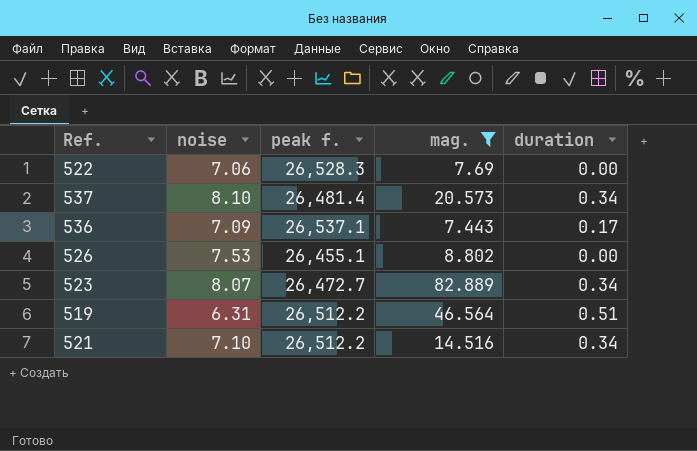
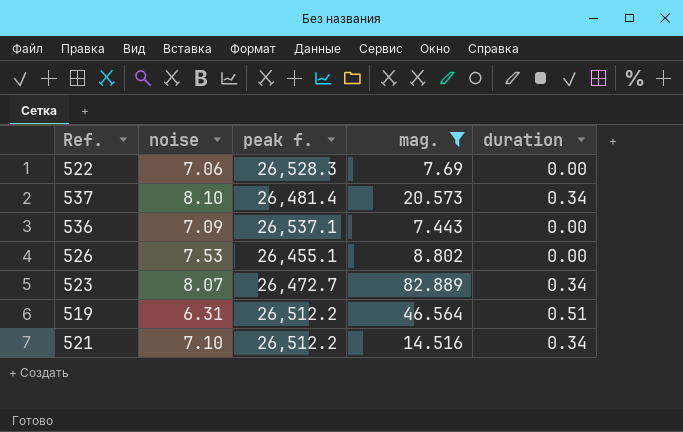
536 | duration: 0.17 -> 0.00

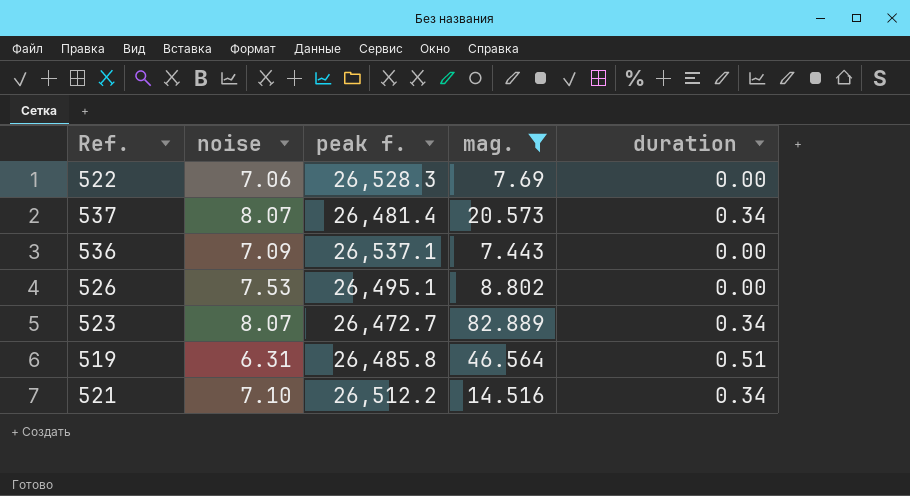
537 | noise: 8.10 -> 8.07
526 | peak f.: 26,455.1 -> 26,495.1
519 | peak f.: 26,512.2 -> 26,485.8

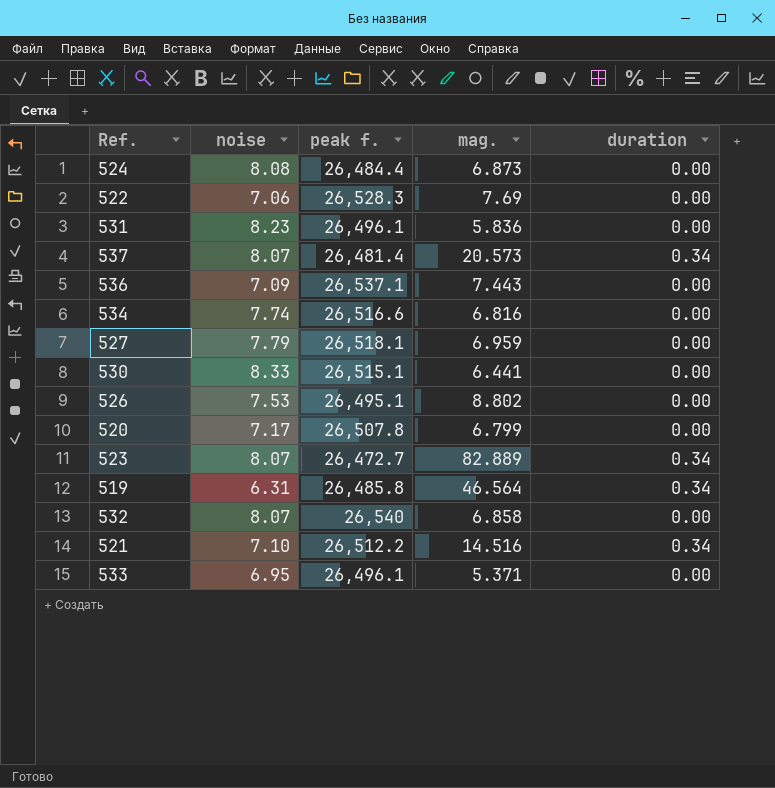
filter: mag. >= 7.443 -> none
519 | duration: 0.51 -> 0.34

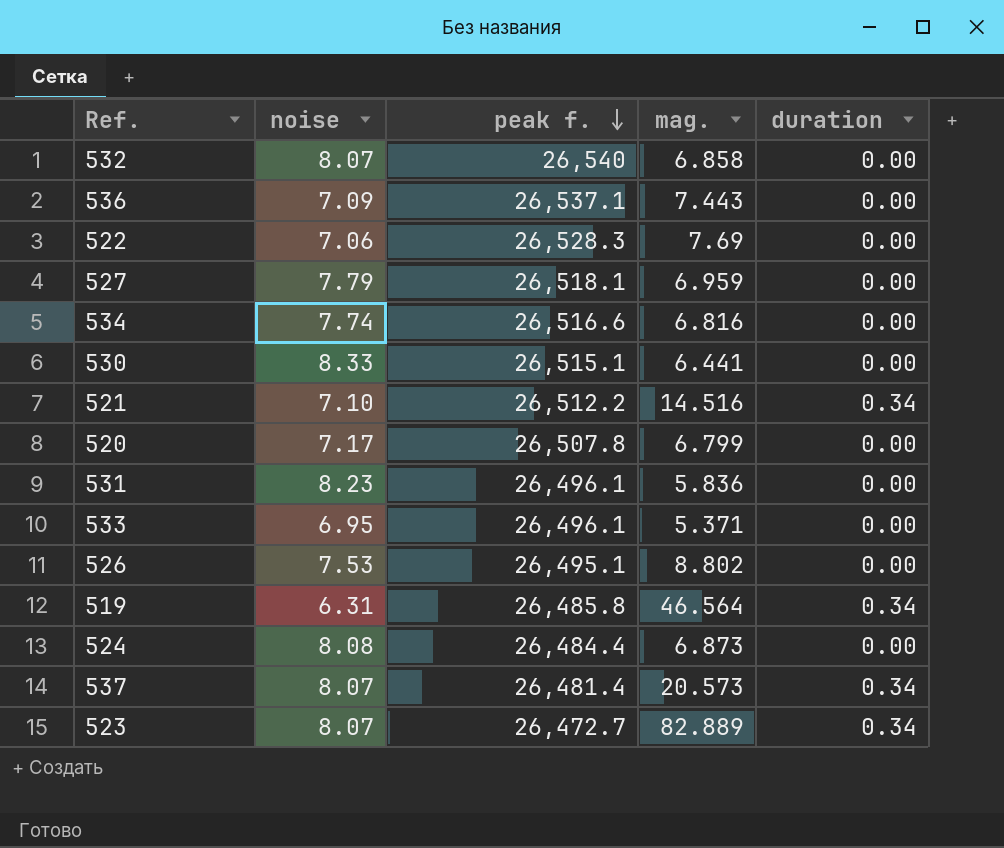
row order: none -> peak f. descending

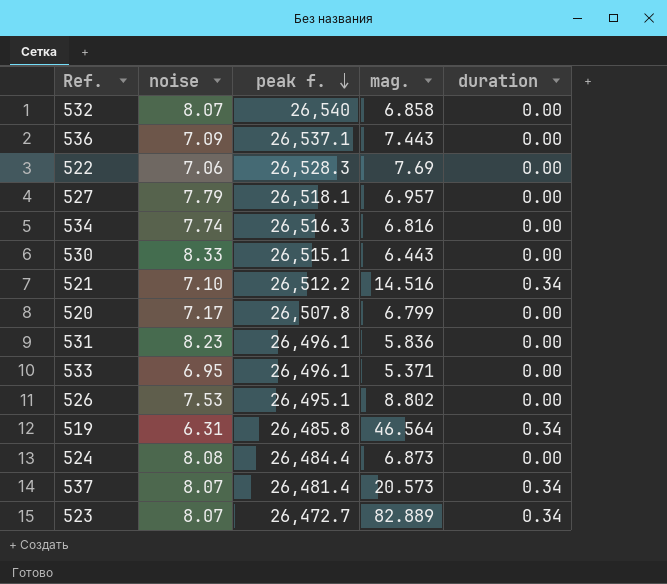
527 | mag.: 6.959 -> 6.957
534 | peak f.: 26,516.6 -> 26,516.3
530 | mag.: 6.441 -> 6.443

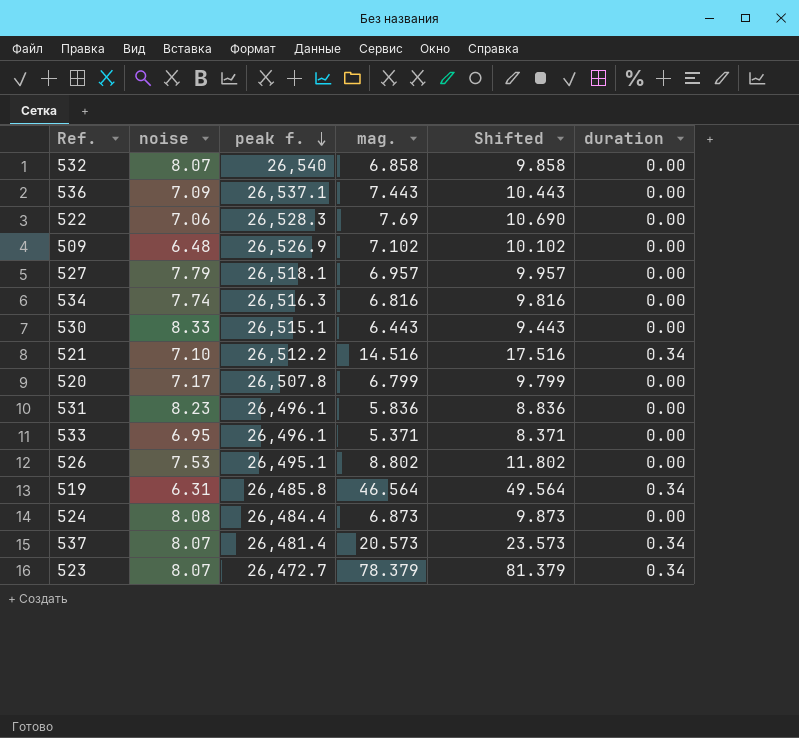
column Shifted | formula: none -> [mag.] + 3
row 509: none -> 6.48 | 26,526.9 | 7.102 | 10.102 | 0.00
523 | mag.: 82.889 -> 78.379

